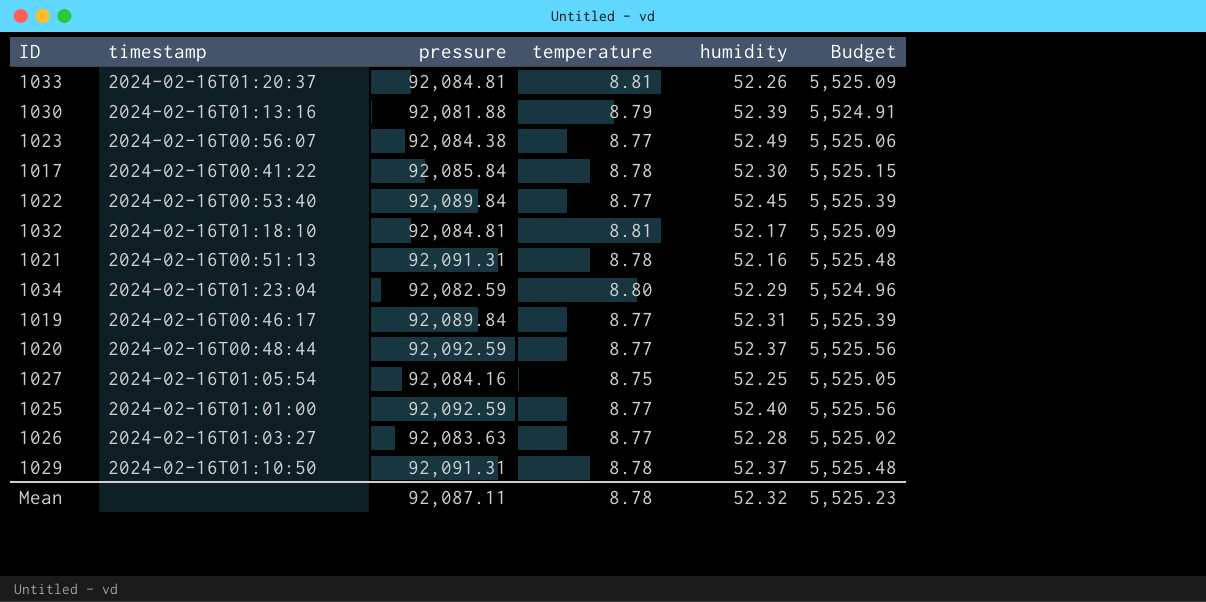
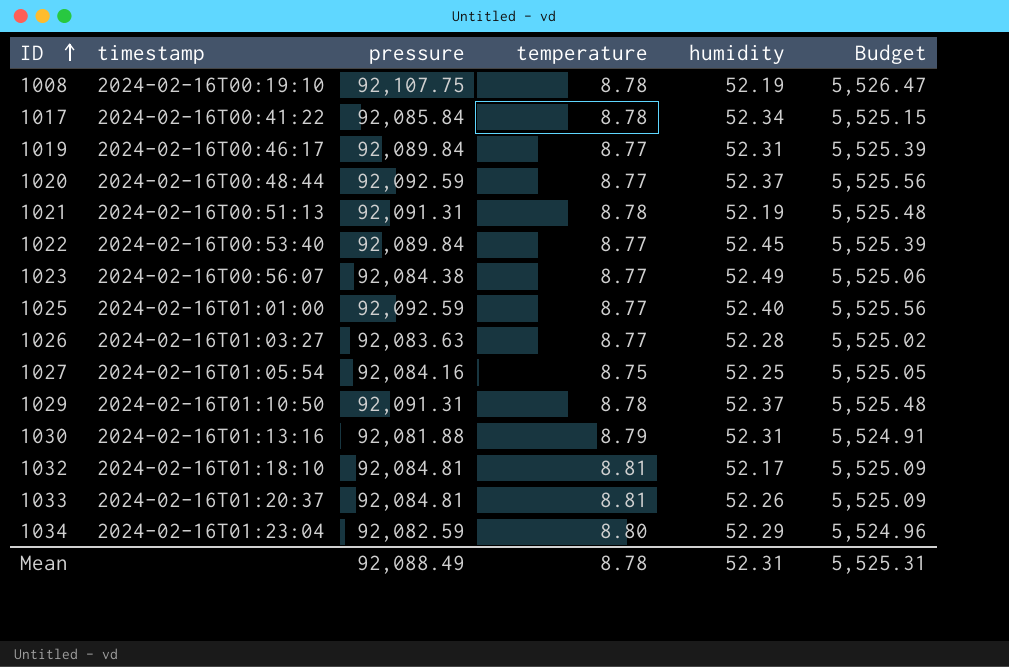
row order: none -> ID ascending
row 1008: none -> 2024-02-16T00:19:10 | 92,107.75 | 8.78 | 52.19 | 5,526.47
1017 | humidity: 52.30 -> 52.34
1021 | humidity: 52.16 -> 52.19
1030 | humidity: 52.39 -> 52.31
Mean | pressure: 92,087.11 -> 92,088.49
Mean | humidity: 52.32 -> 52.31
Mean | Budget: 5,525.23 -> 5,525.31

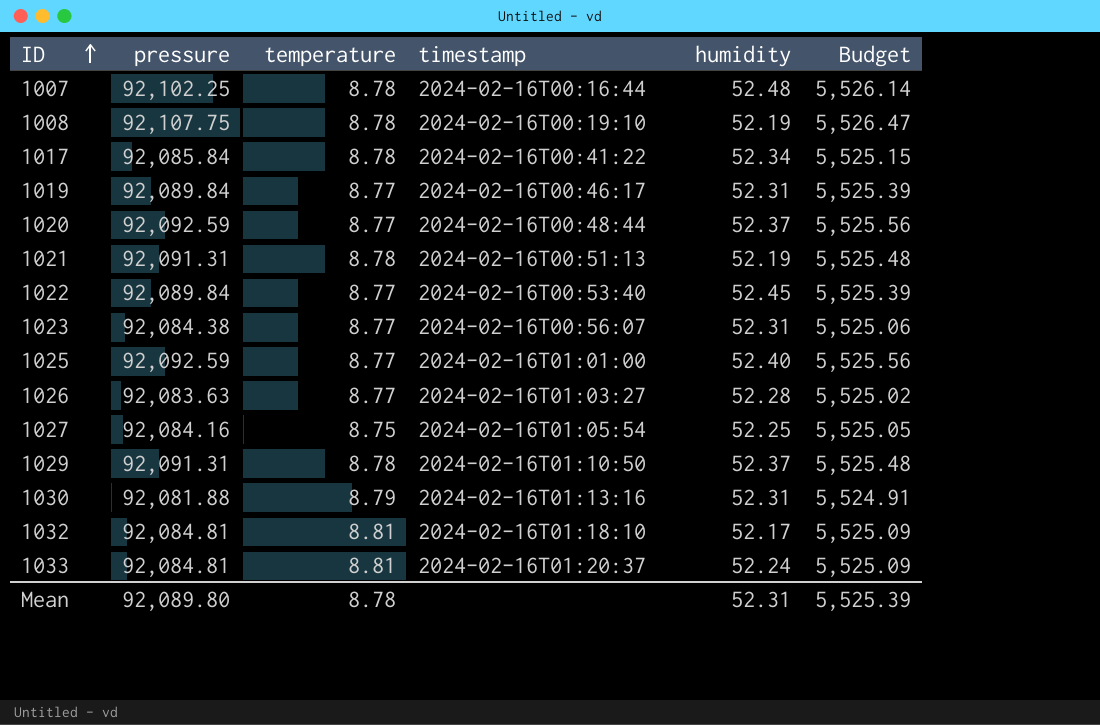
column timestamp | position: 2 -> 4
row 1034: 2024-02-16T01:23:04 | 92,082.59 | 8.80 | 52.29 | 5,524.96 -> none
row 1007: none -> 92,102.25 | 8.78 | 2024-02-16T00:16:44 | 52.48 | 5,526.14
1023 | humidity: 52.49 -> 52.31
1033 | humidity: 52.26 -> 52.24
Mean | pressure: 92,088.49 -> 92,089.80
Mean | Budget: 5,525.31 -> 5,525.39

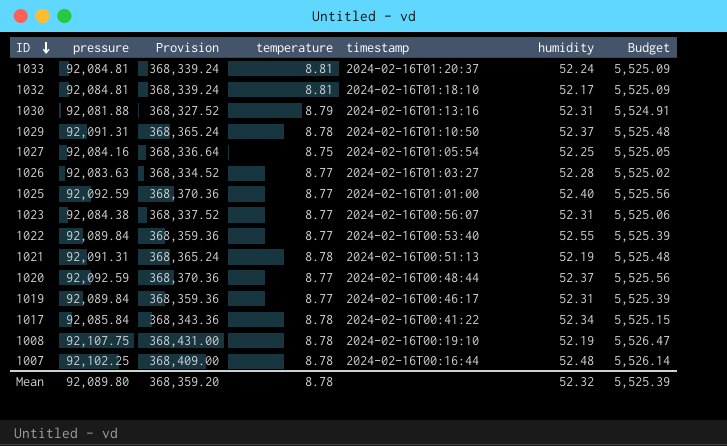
row order: ID ascending -> ID descending
column Provision | formula: none -> [pressure] * 4
1022 | humidity: 52.45 -> 52.55
Mean | humidity: 52.31 -> 52.32

